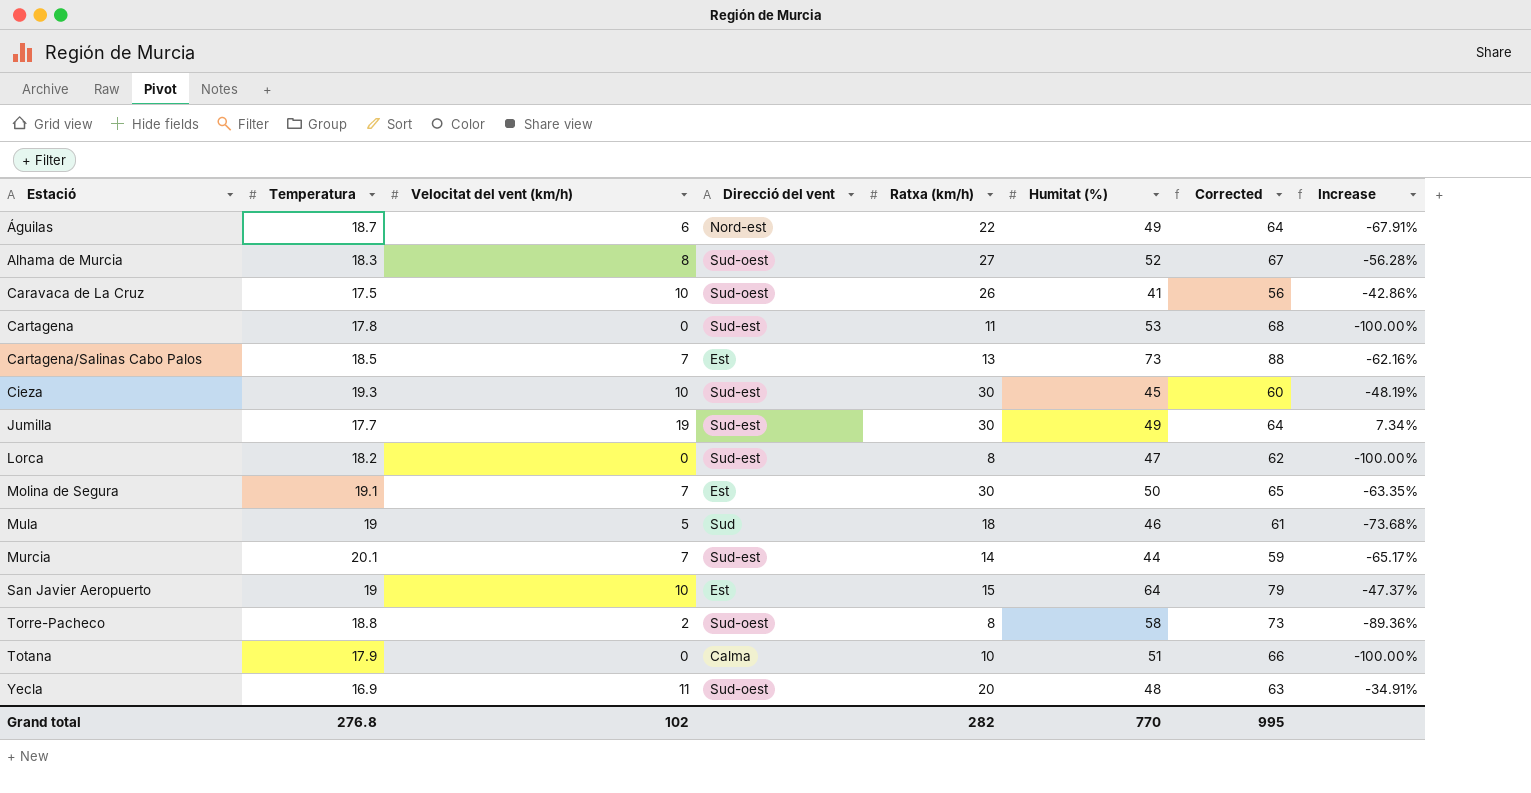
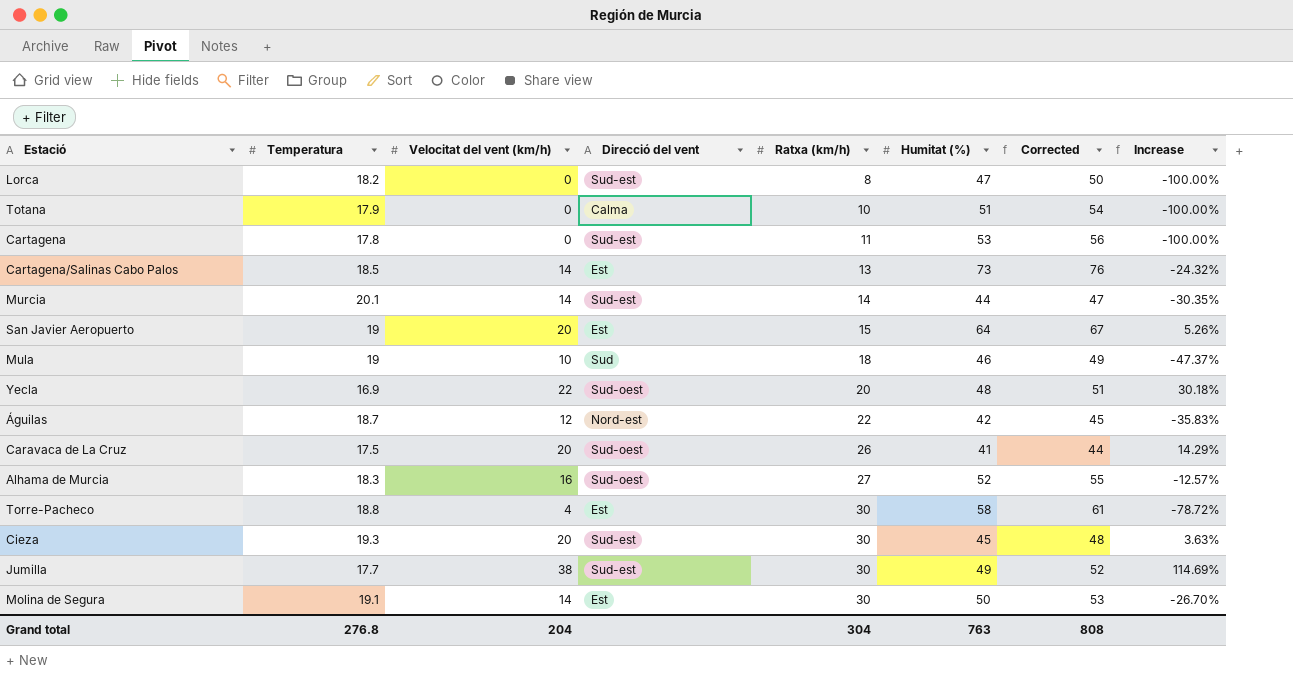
row order: Estació ascending -> Ratxa (km/h) ascending
column Corrected | formula: [Humitat (%)] + 15 -> [Humitat (%)] + 3
Cartagena/Salinas Cabo Palos | Velocitat del vent (km/h): 7 -> 14
Cartagena/Salinas Cabo Palos | Increase: -62.16% -> -24.32%
Murcia | Velocitat del vent (km/h): 7 -> 14
Murcia | Increase: -65.17% -> -30.35%
San Javier Aeropuerto | Velocitat del vent (km/h): 10 -> 20
San Javier Aeropuerto | Increase: -47.37% -> 5.26%
Mula | Velocitat del vent (km/h): 5 -> 10
Mula | Increase: -73.68% -> -47.37%
Yecla | Velocitat del vent (km/h): 11 -> 22
Yecla | Increase: -34.91% -> 30.18%
Águilas | Velocitat del vent (km/h): 6 -> 12
Águilas | Humitat (%): 49 -> 42
Águilas | Increase: -67.91% -> -35.83%
Caravaca de La Cruz | Velocitat del vent (km/h): 10 -> 20
Caravaca de La Cruz | Increase: -42.86% -> 14.29%
Alhama de Murcia | Velocitat del vent (km/h): 8 -> 16
Alhama de Murcia | Increase: -56.28% -> -12.57%
Torre-Pacheco | Velocitat del vent (km/h): 2 -> 4
Torre-Pacheco | Direcció del vent: Sud-oest -> Est
Torre-Pacheco | Ratxa (km/h): 8 -> 30
Torre-Pacheco | Increase: -89.36% -> -78.72%
Cieza | Velocitat del vent (km/h): 10 -> 20
Cieza | Increase: -48.19% -> 3.63%
Jumilla | Velocitat del vent (km/h): 19 -> 38
Jumilla | Increase: 7.34% -> 114.69%
Molina de Segura | Velocitat del vent (km/h): 7 -> 14
Molina de Segura | Increase: -63.35% -> -26.70%
Grand total | Velocitat del vent (km/h): 102 -> 204
Grand total | Ratxa (km/h): 282 -> 304
Grand total | Humitat (%): 770 -> 763
Grand total | Corrected: 995 -> 808

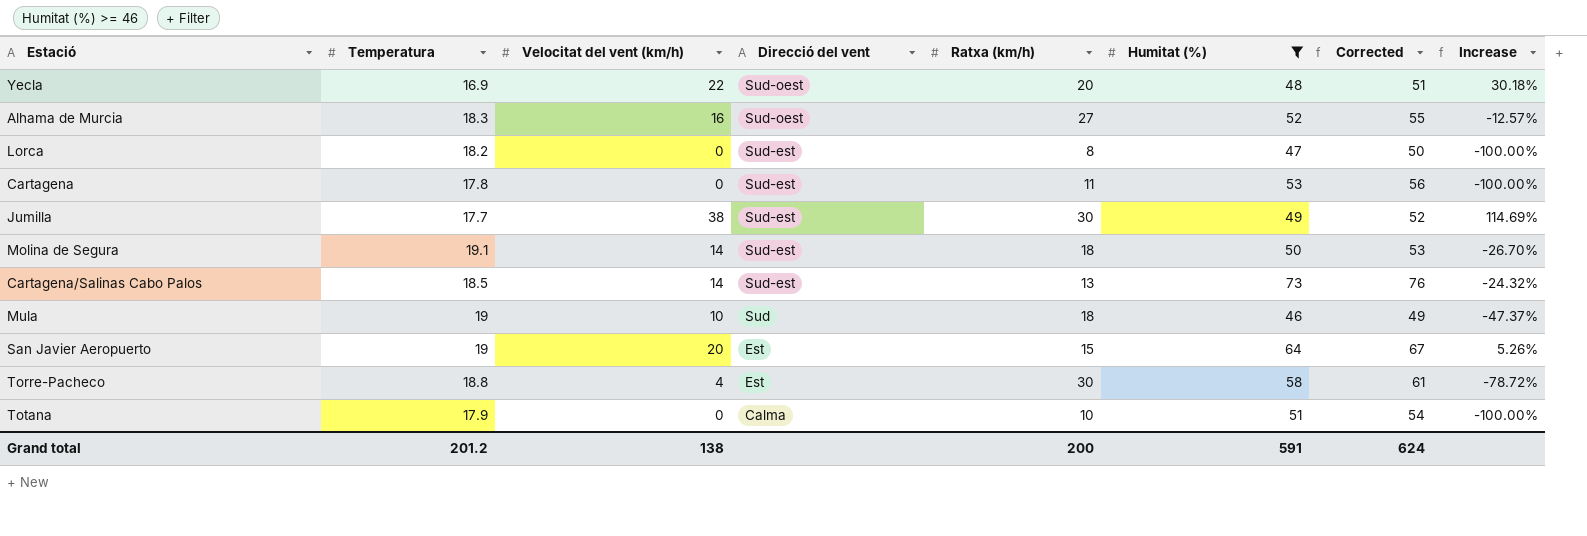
filter: none -> Humitat (%) >= 46
row order: Ratxa (km/h) ascending -> Direcció del vent descending
Molina de Segura | Direcció del vent: Est -> Sud-est
Molina de Segura | Ratxa (km/h): 30 -> 18
Cartagena/Salinas Cabo Palos | Direcció del vent: Est -> Sud-est
Grand total | Temperatura: 276.8 -> 201.2
Grand total | Velocitat del vent (km/h): 204 -> 138
Grand total | Ratxa (km/h): 304 -> 200
Grand total | Humitat (%): 763 -> 591
Grand total | Corrected: 808 -> 624

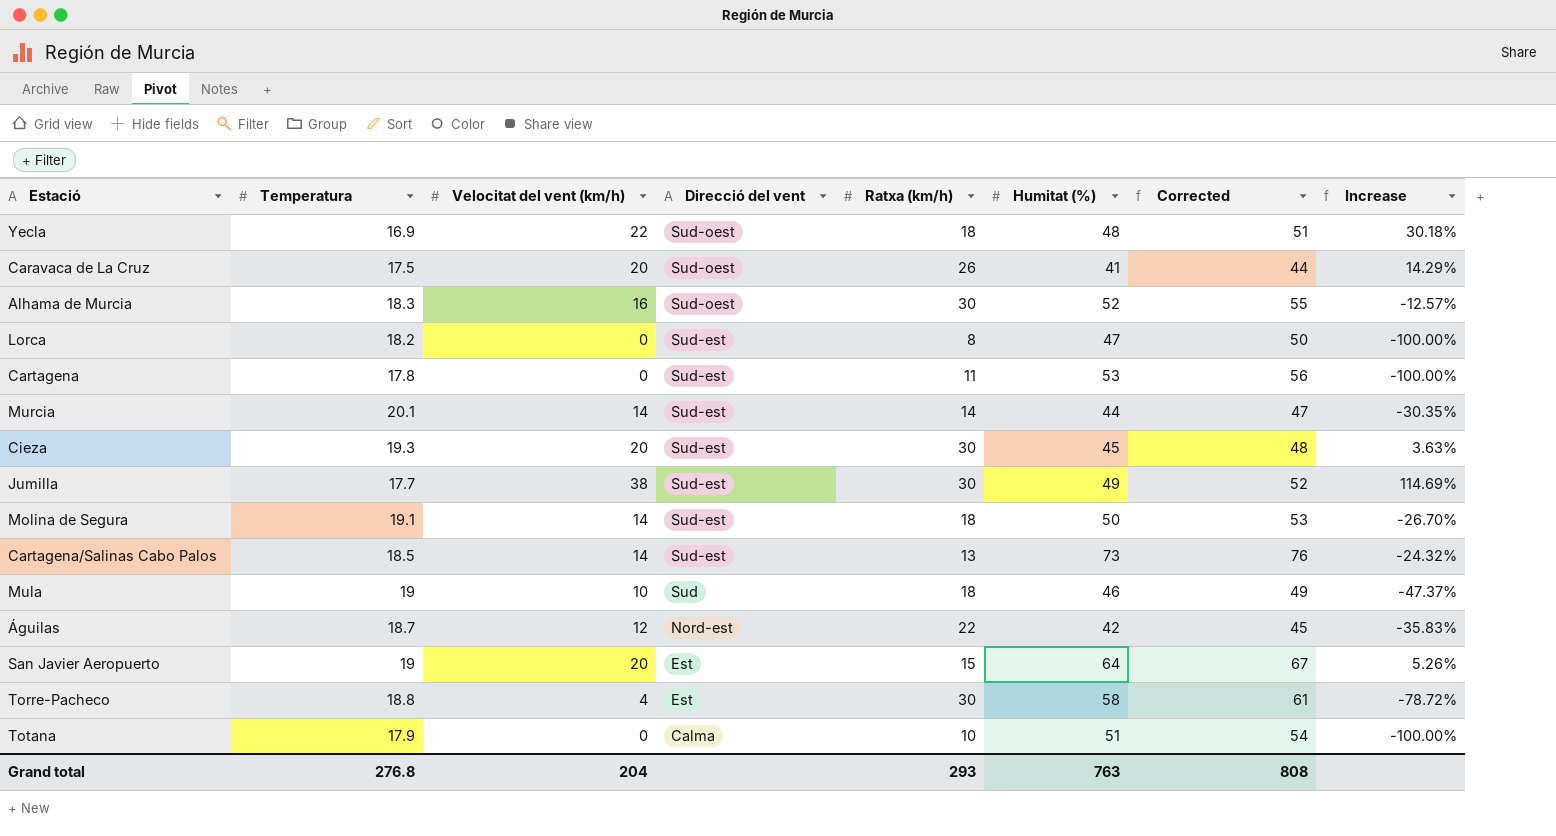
filter: Humitat (%) >= 46 -> none
Yecla | Ratxa (km/h): 20 -> 18
Alhama de Murcia | Ratxa (km/h): 27 -> 30
Grand total | Temperatura: 201.2 -> 276.8
Grand total | Velocitat del vent (km/h): 138 -> 204
Grand total | Ratxa (km/h): 200 -> 293
Grand total | Humitat (%): 591 -> 763
Grand total | Corrected: 624 -> 808

